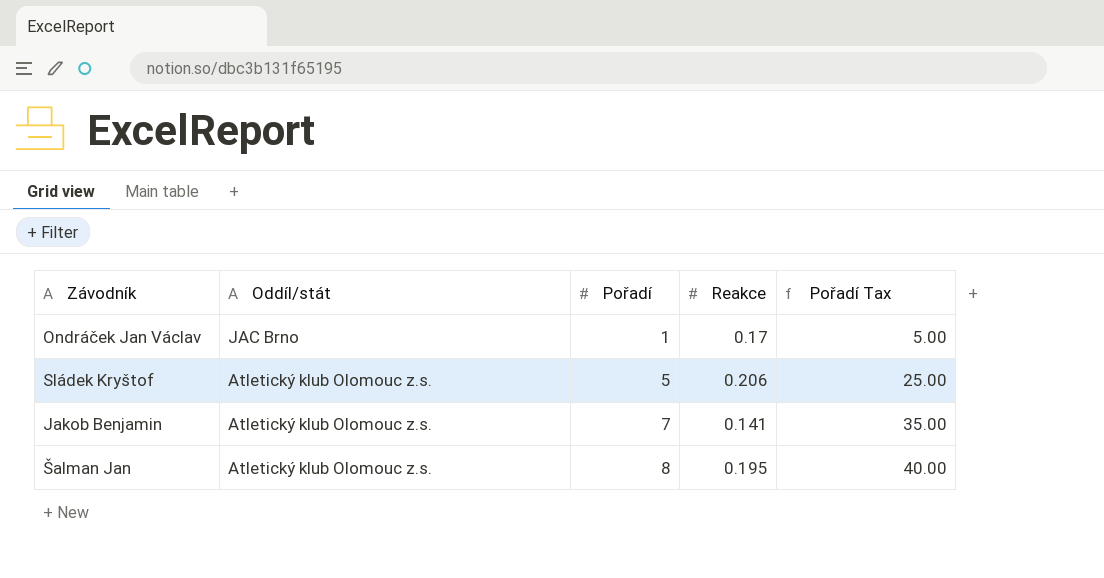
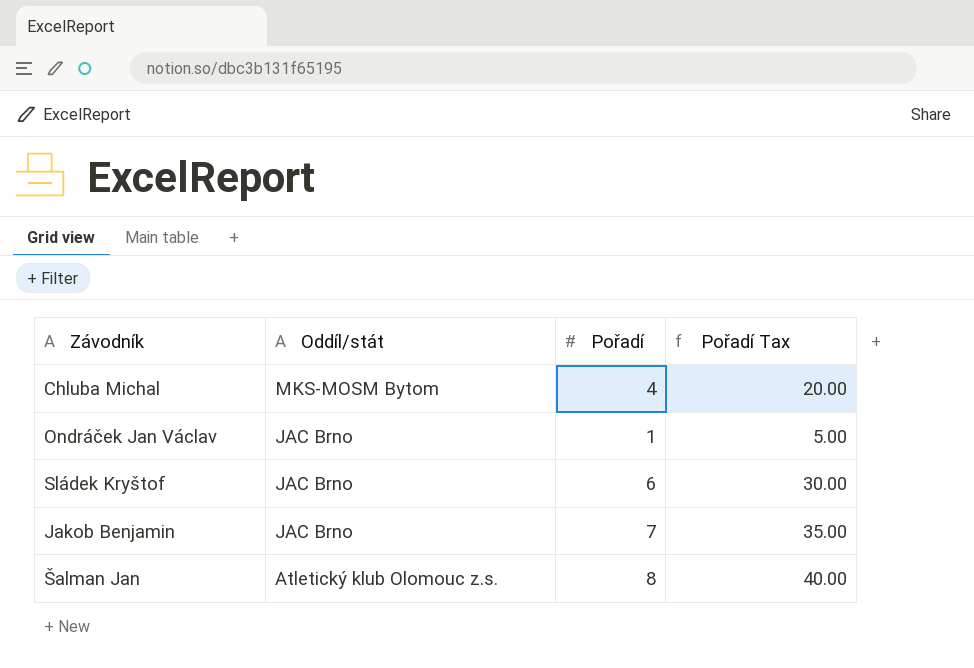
column Reakce | position: 4 -> none
row Chluba Michal: none -> MKS-MOSM Bytom | 4 | 20.00
Sládek Kryštof | Oddíl/stát: Atletický klub Olomouc z.s. -> JAC Brno
Sládek Kryštof | Pořadí: 5 -> 6
Sládek Kryštof | Pořadí Tax: 25.00 -> 30.00
Jakob Benjamin | Oddíl/stát: Atletický klub Olomouc z.s. -> JAC Brno

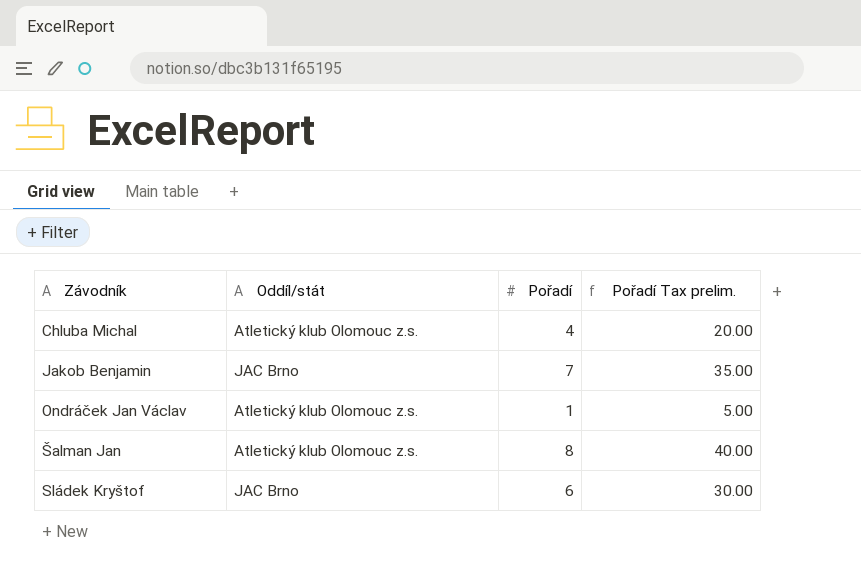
row order: Oddíl/stát descending -> Závodník ascending
column name: Pořadí Tax -> Pořadí Tax prelim.
Chluba Michal | Oddíl/stát: MKS-MOSM Bytom -> Atletický klub Olomouc z.s.
Ondráček Jan Václav | Oddíl/stát: JAC Brno -> Atletický klub Olomouc z.s.

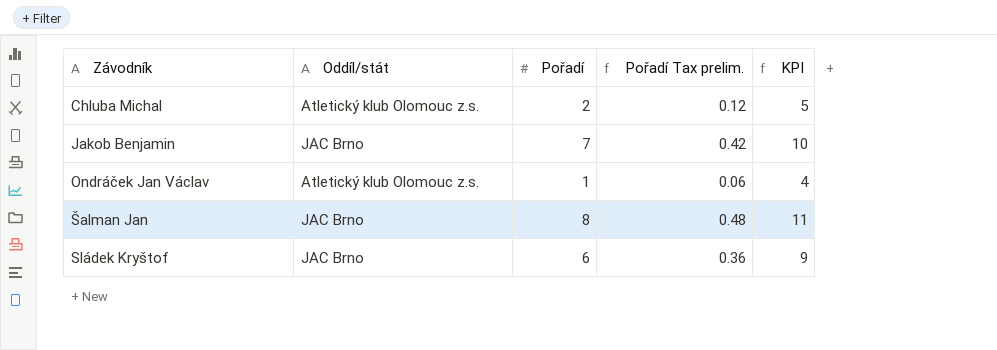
column Pořadí Tax prelim. | formula: [Pořadí] * 5 -> [Pořadí] * 0.06
column KPI | formula: none -> [Pořadí] + 3
Chluba Michal | Pořadí: 4 -> 2
Šalman Jan | Oddíl/stát: Atletický klub Olomouc z.s. -> JAC Brno

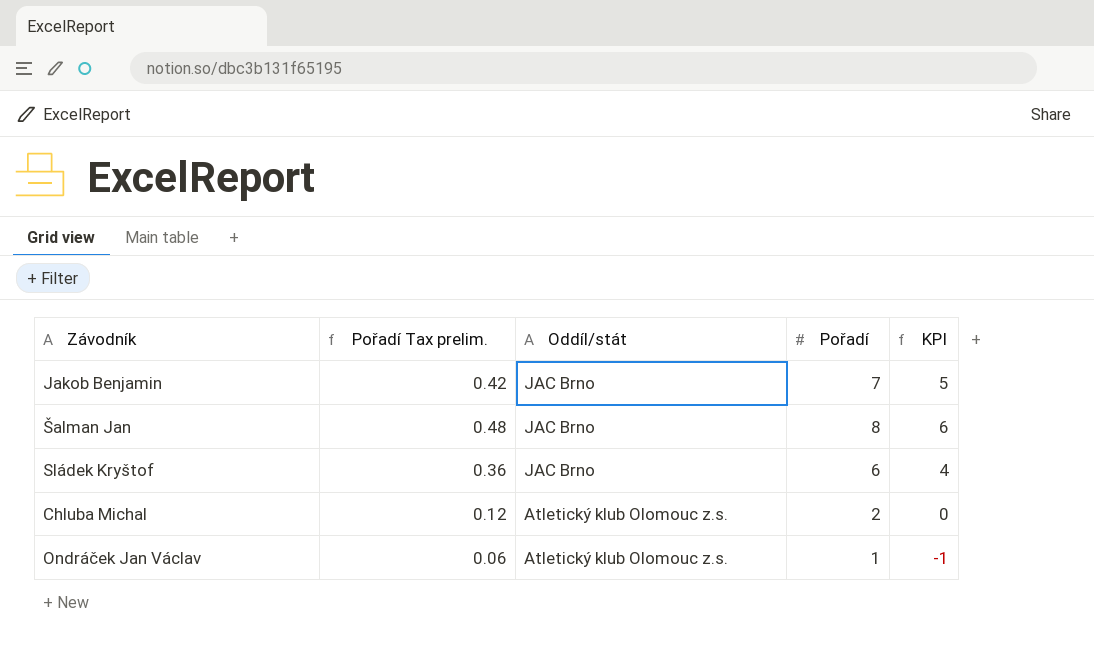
row order: Závodník ascending -> Oddíl/stát descending
column Pořadí Tax prelim. | position: 4 -> 2
column KPI | formula: [Pořadí] + 3 -> [Pořadí] - 2

